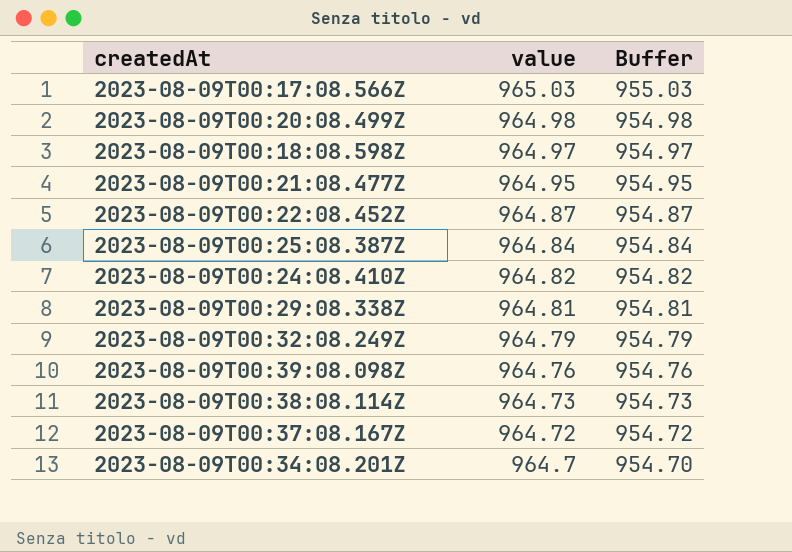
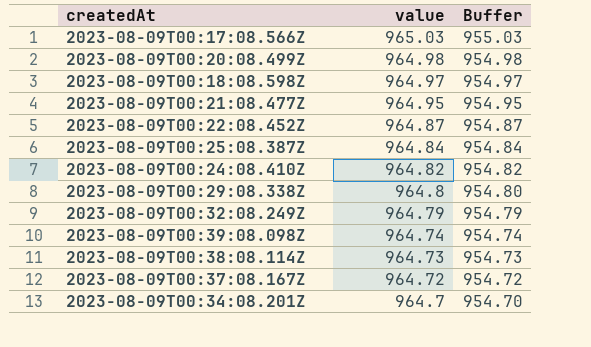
2023-08-09T00:29:08.338Z | value: 964.81 -> 964.8
2023-08-09T00:29:08.338Z | Buffer: 954.81 -> 954.80
2023-08-09T00:39:08.098Z | value: 964.76 -> 964.74
2023-08-09T00:39:08.098Z | Buffer: 954.76 -> 954.74

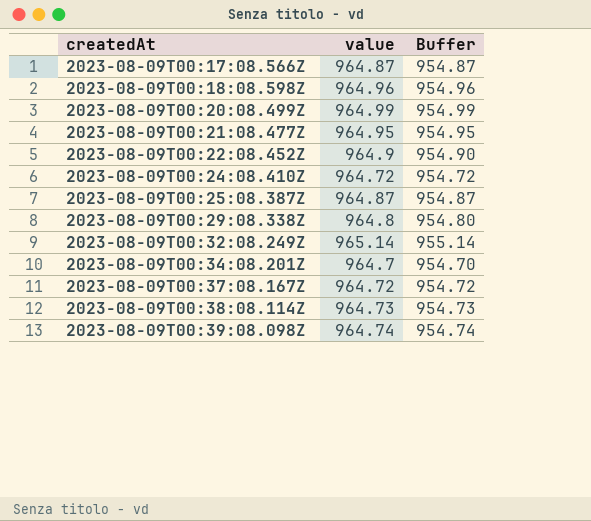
row order: value descending -> createdAt ascending
2023-08-09T00:17:08.566Z | value: 965.03 -> 964.87
2023-08-09T00:17:08.566Z | Buffer: 955.03 -> 954.87
2023-08-09T00:18:08.598Z | value: 964.97 -> 964.96
2023-08-09T00:18:08.598Z | Buffer: 954.97 -> 954.96
2023-08-09T00:20:08.499Z | value: 964.98 -> 964.99
2023-08-09T00:20:08.499Z | Buffer: 954.98 -> 954.99
2023-08-09T00:22:08.452Z | value: 964.87 -> 964.9
2023-08-09T00:22:08.452Z | Buffer: 954.87 -> 954.90
2023-08-09T00:24:08.410Z | value: 964.82 -> 964.72
2023-08-09T00:24:08.410Z | Buffer: 954.82 -> 954.72
2023-08-09T00:25:08.387Z | value: 964.84 -> 964.87
2023-08-09T00:25:08.387Z | Buffer: 954.84 -> 954.87
2023-08-09T00:32:08.249Z | value: 964.79 -> 965.14
2023-08-09T00:32:08.249Z | Buffer: 954.79 -> 955.14

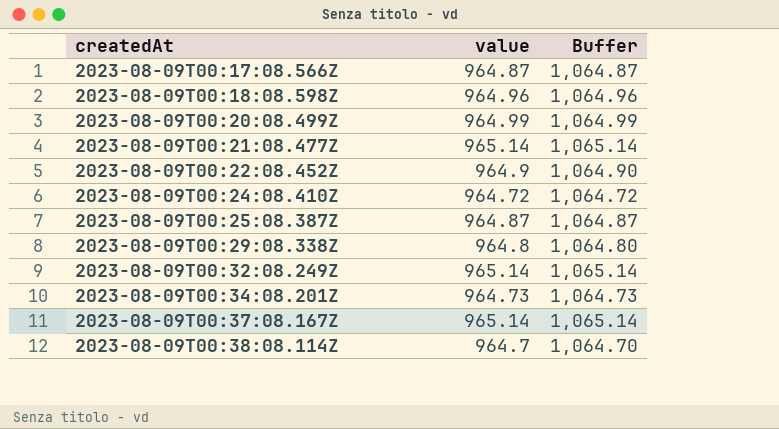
column Buffer | formula: [value] - 10 -> [value] + 100
row 2023-08-09T00:39:08.098Z: 964.74 | 954.74 -> none
2023-08-09T00:21:08.477Z | value: 964.95 -> 965.14
2023-08-09T00:34:08.201Z | value: 964.7 -> 964.73
2023-08-09T00:37:08.167Z | value: 964.72 -> 965.14
2023-08-09T00:38:08.114Z | value: 964.73 -> 964.7

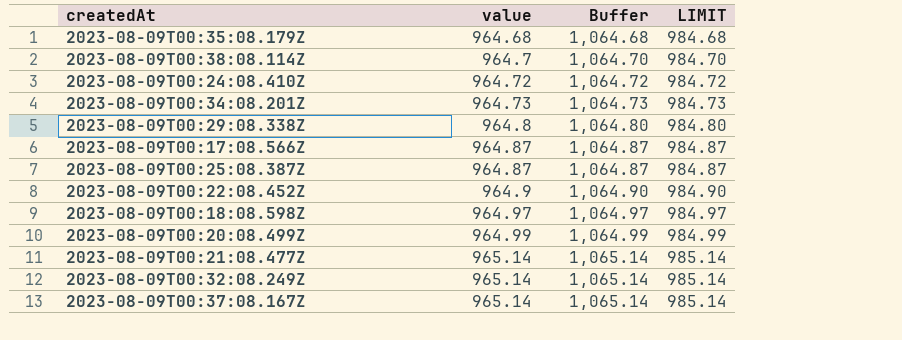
row order: createdAt ascending -> value ascending
column LIMIT | formula: none -> [value] + 20
row 2023-08-09T00:35:08.179Z: none -> 964.68 | 1,064.68 | 984.68
2023-08-09T00:18:08.598Z | value: 964.96 -> 964.97
2023-08-09T00:18:08.598Z | Buffer: 1,064.96 -> 1,064.97

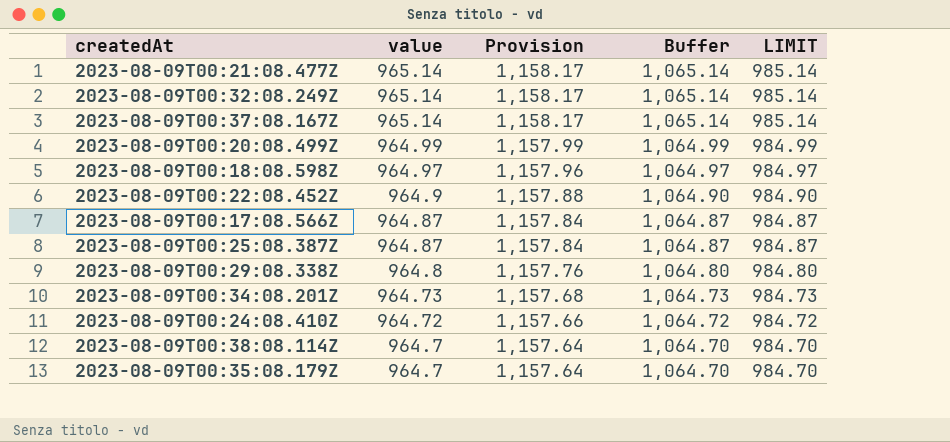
row order: value ascending -> value descending
column Provision | formula: none -> [value] * 1.2
2023-08-09T00:35:08.179Z | value: 964.68 -> 964.7
2023-08-09T00:35:08.179Z | Buffer: 1,064.68 -> 1,064.70
2023-08-09T00:35:08.179Z | LIMIT: 984.68 -> 984.70

